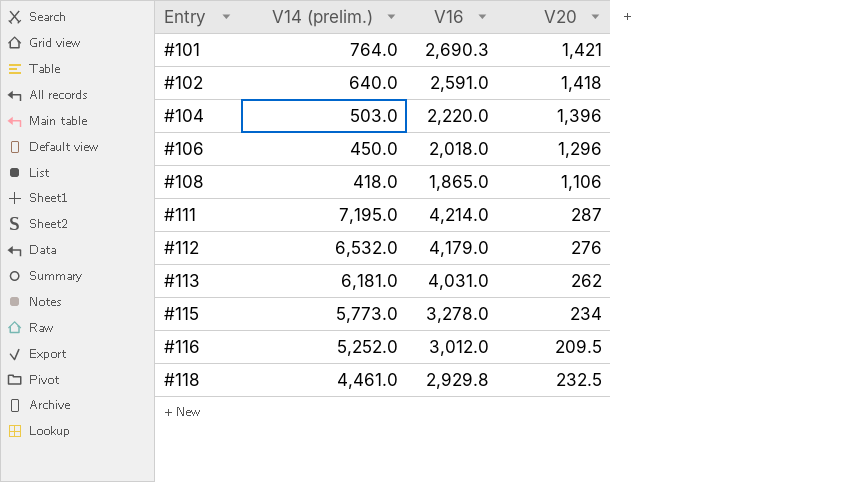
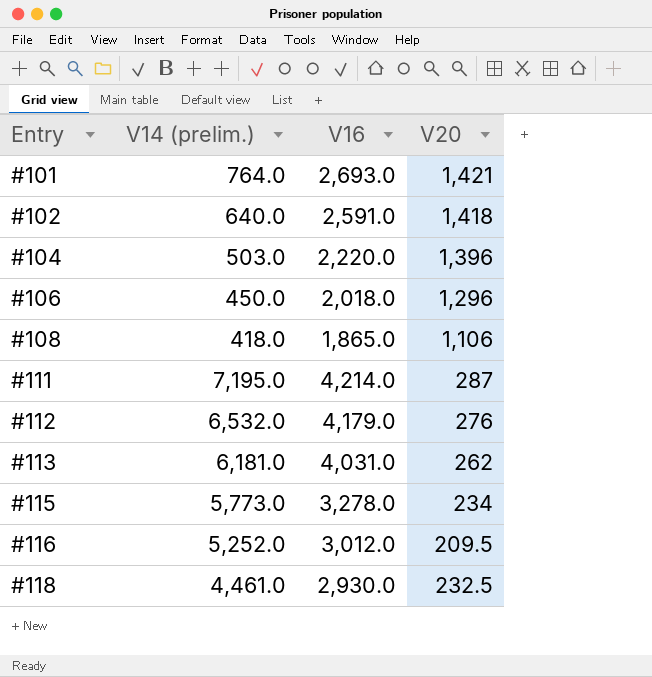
#101 | V16: 2,690.3 -> 2,693.0
#118 | V16: 2,929.8 -> 2,930.0

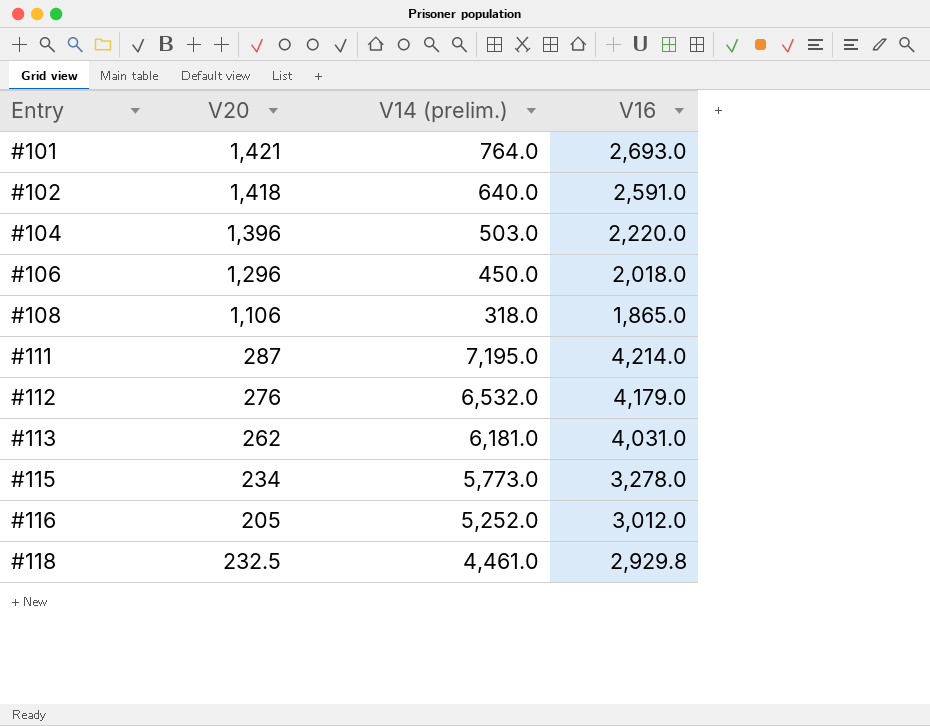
column V20 | position: 4 -> 2
#108 | V14 (prelim.): 418.0 -> 318.0
#116 | V20: 209.5 -> 205
#118 | V16: 2,930.0 -> 2,929.8

